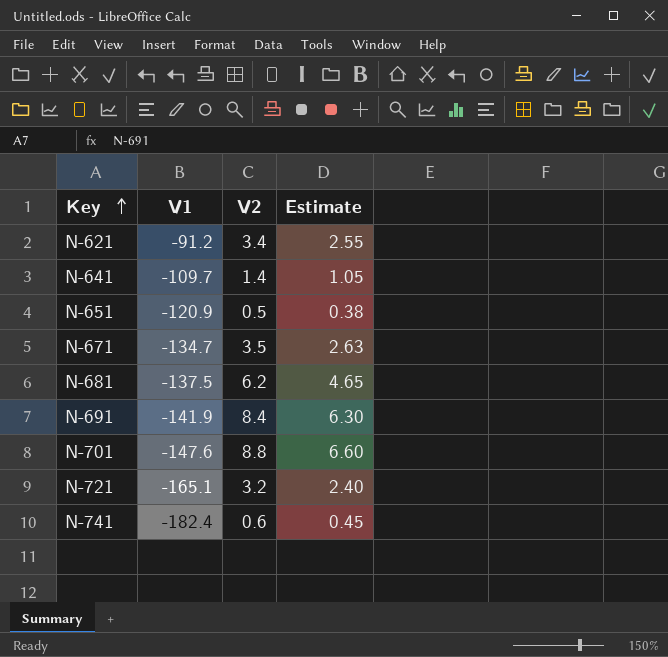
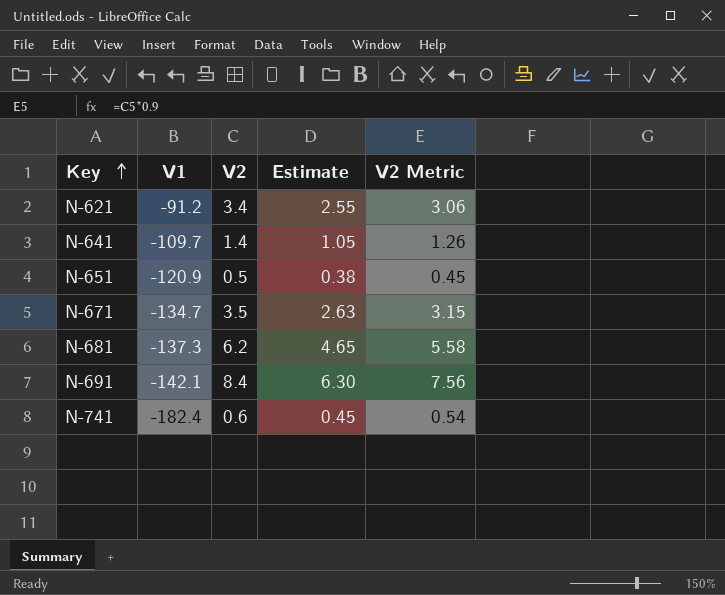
column V2 Metric | formula: none -> [V2] * 0.9
row N-701: -147.6 | 8.8 | 6.60 -> none
row N-721: -165.1 | 3.2 | 2.40 -> none
N-681 | V1: -137.5 -> -137.3
N-691 | V1: -141.9 -> -142.1

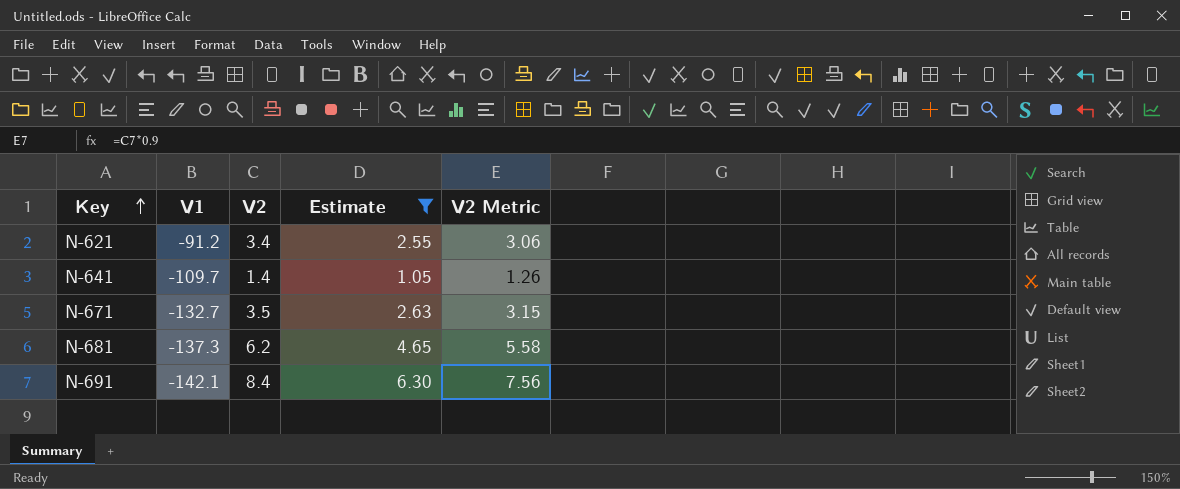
filter: none -> Estimate >= 1.05
N-671 | V1: -134.7 -> -132.7

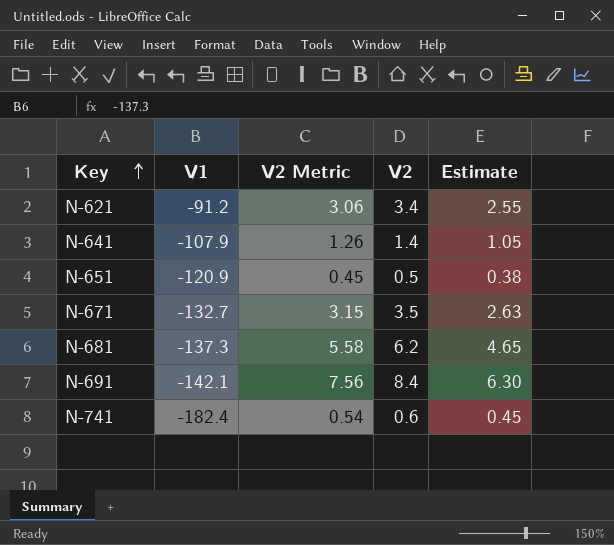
filter: Estimate >= 1.05 -> none
column V2 Metric | position: 5 -> 3
N-641 | V1: -109.7 -> -107.9

